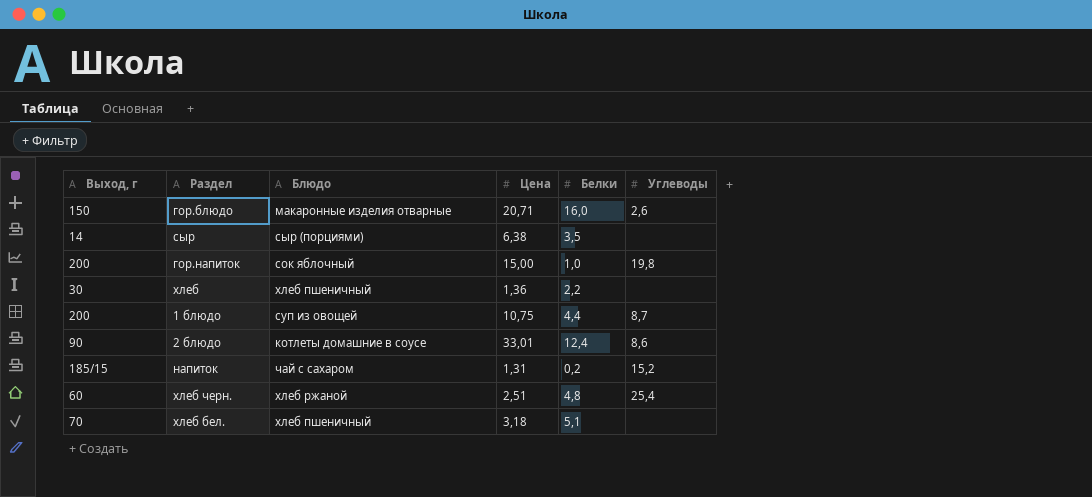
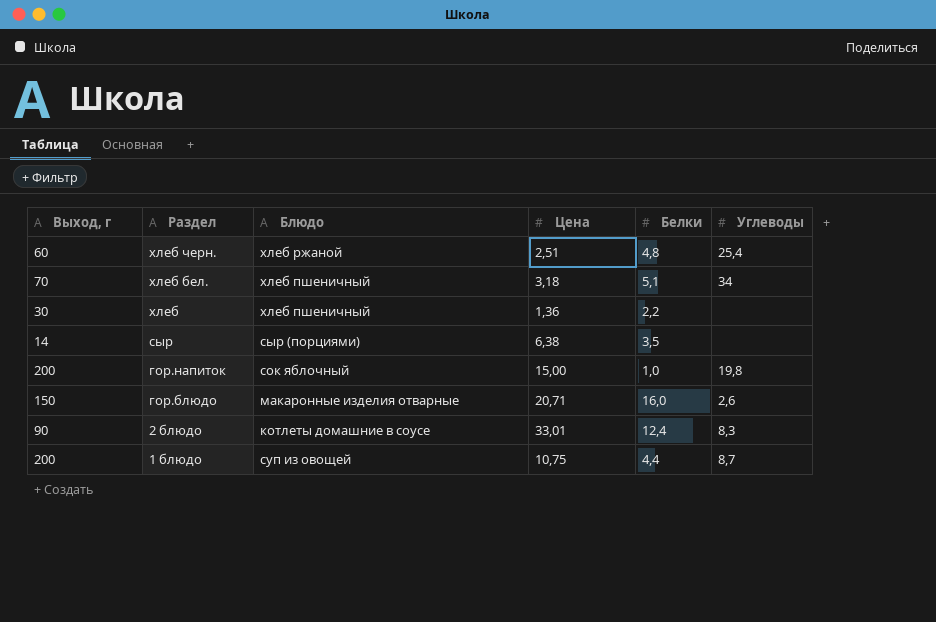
row order: none -> Раздел descending
row напиток: 185/15 | чай с сахаром | 1,31 | 0,2 | 15,2 -> none
хлеб бел. | Углеводы: none -> 34
2 блюдо | Углеводы: 8,6 -> 8,3

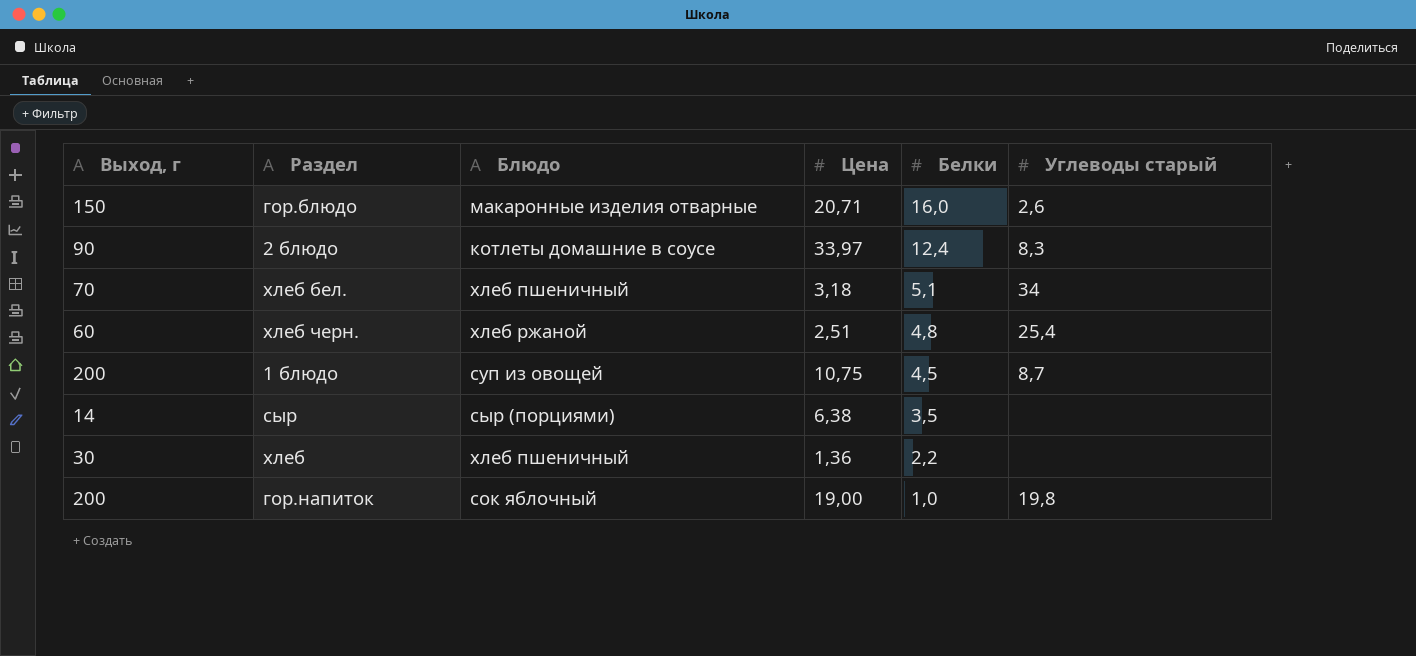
row order: Раздел descending -> Белки descending
column name: Углеводы -> Углеводы старый
2 блюдо | Цена: 33,01 -> 33,97
1 блюдо | Белки: 4,4 -> 4,5
гор.напиток | Цена: 15,00 -> 19,00

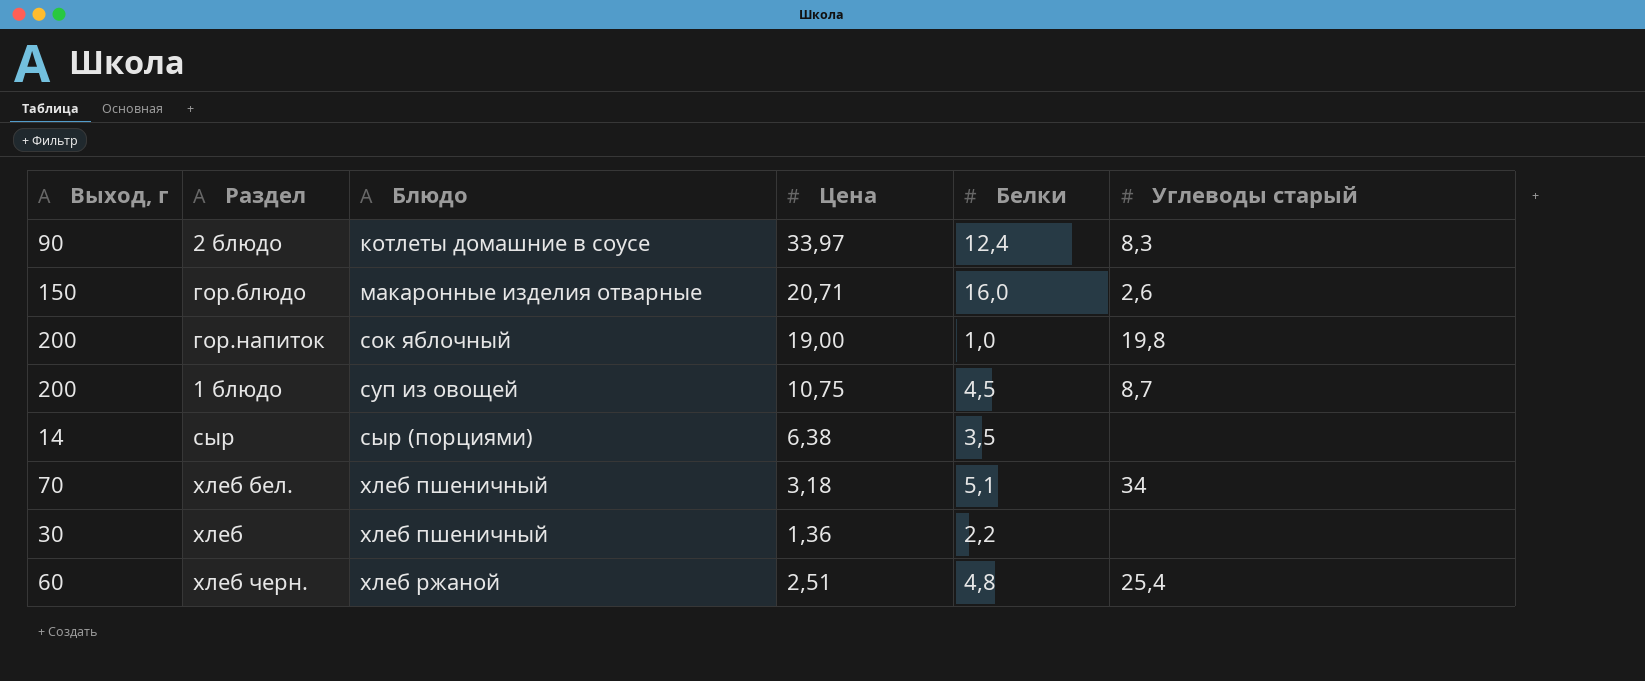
row order: Белки descending -> Блюдо ascending

